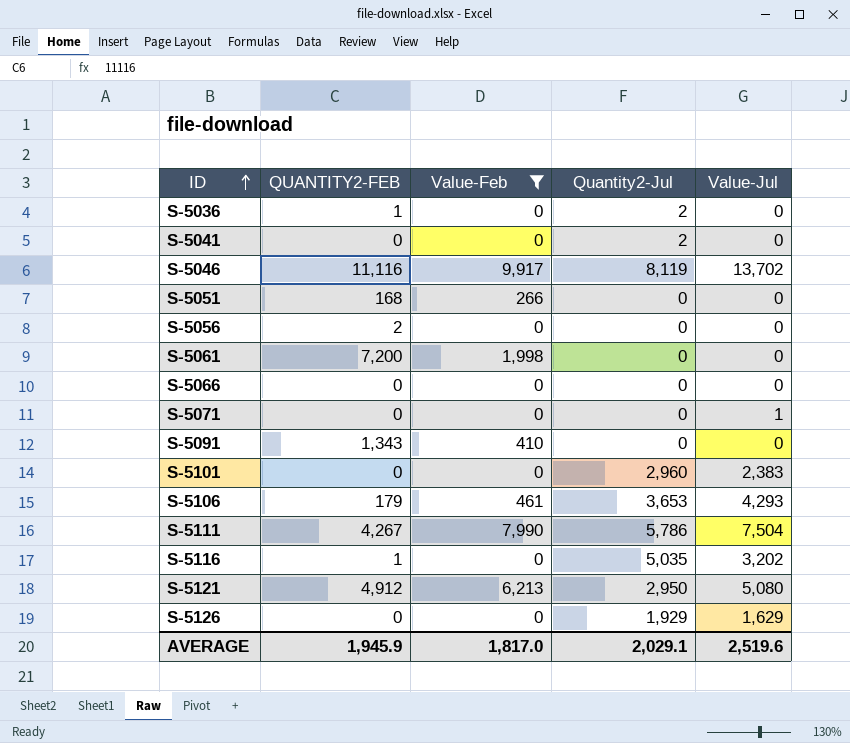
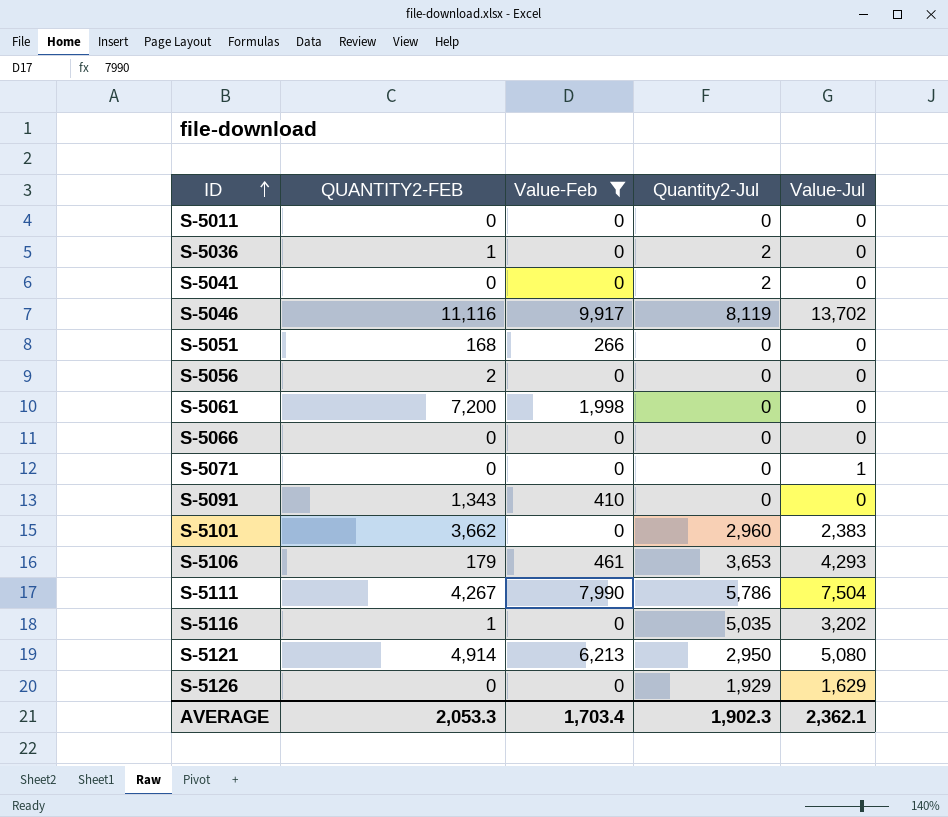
row S-5011: none -> 0 | 0 | 0 | 0
S-5101 | QUANTITY2-FEB: 0 -> 3,662
S-5121 | QUANTITY2-FEB: 4,912 -> 4,914
AVERAGE | QUANTITY2-FEB: 1,945.9 -> 2,053.3
AVERAGE | Value-Feb: 1,817.0 -> 1,703.4
AVERAGE | Quantity2-Jul: 2,029.1 -> 1,902.3
AVERAGE | Value-Jul: 2,519.6 -> 2,362.1

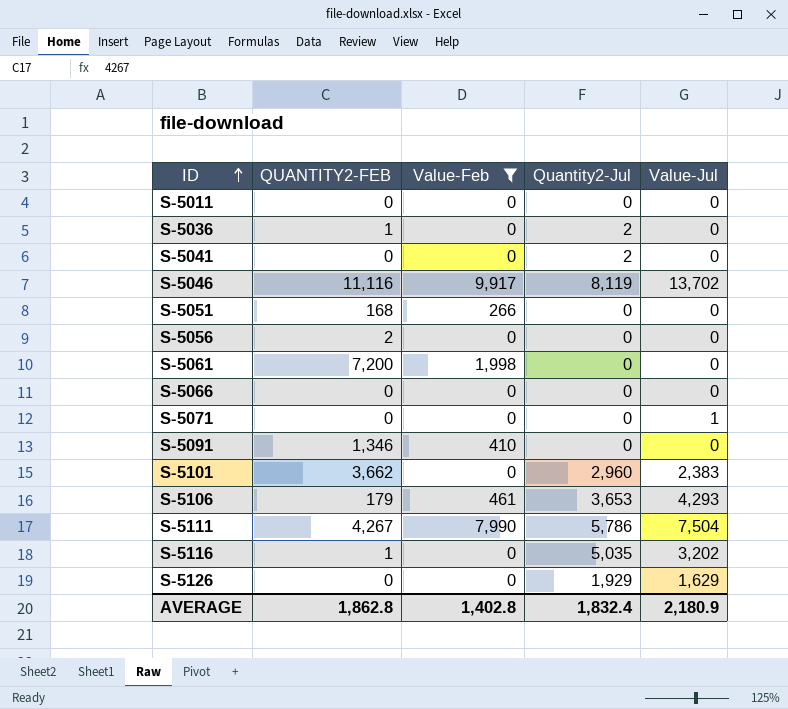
row S-5121: 4,914 | 6,213 | 2,950 | 5,080 -> none
S-5091 | QUANTITY2-FEB: 1,343 -> 1,346
AVERAGE | QUANTITY2-FEB: 2,053.3 -> 1,862.8
AVERAGE | Value-Feb: 1,703.4 -> 1,402.8
AVERAGE | Quantity2-Jul: 1,902.3 -> 1,832.4
AVERAGE | Value-Jul: 2,362.1 -> 2,180.9

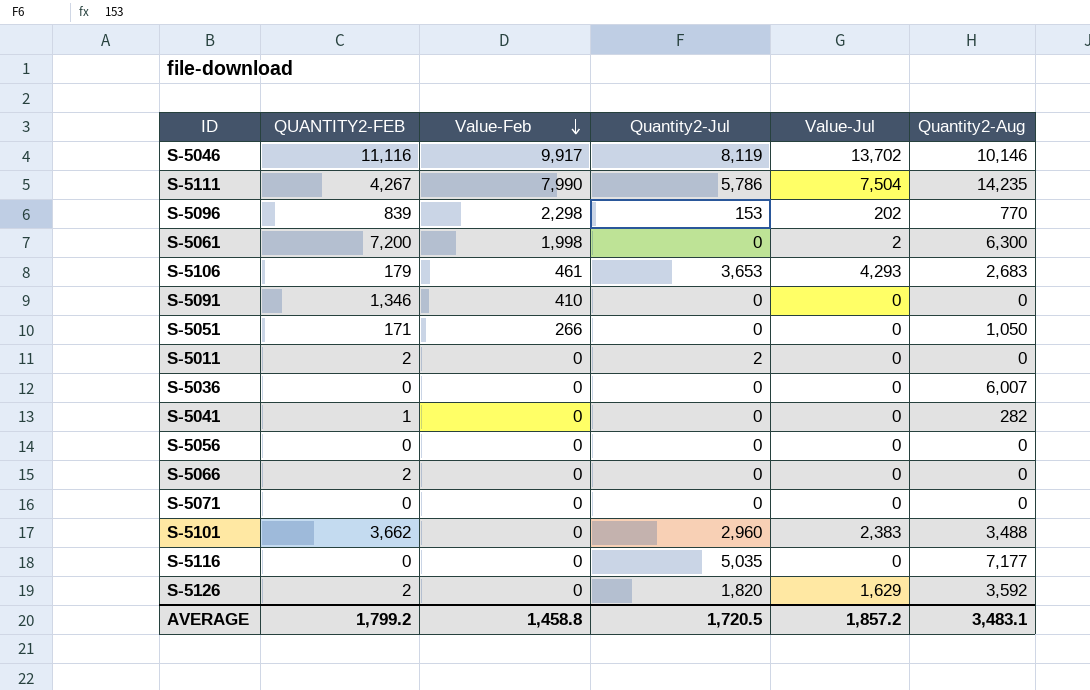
filter: Value-Feb != 2,298 -> none
row order: ID ascending -> Value-Feb descending
column Quantity2-Aug | position: none -> 6
S-5061 | Value-Jul: 0 -> 2
S-5051 | QUANTITY2-FEB: 168 -> 171
S-5011 | QUANTITY2-FEB: 0 -> 2
S-5011 | Quantity2-Jul: 0 -> 2
S-5036 | QUANTITY2-FEB: 1 -> 0
S-5036 | Quantity2-Jul: 2 -> 0
S-5041 | QUANTITY2-FEB: 0 -> 1
S-5041 | Quantity2-Jul: 2 -> 0
S-5056 | QUANTITY2-FEB: 2 -> 0
S-5066 | QUANTITY2-FEB: 0 -> 2
S-5071 | Value-Jul: 1 -> 0
S-5116 | QUANTITY2-FEB: 1 -> 0
S-5116 | Value-Jul: 3,202 -> 0
S-5126 | QUANTITY2-FEB: 0 -> 2
S-5126 | Quantity2-Jul: 1,929 -> 1,820
AVERAGE | QUANTITY2-FEB: 1,862.8 -> 1,799.2
AVERAGE | Value-Feb: 1,402.8 -> 1,458.8
AVERAGE | Quantity2-Jul: 1,832.4 -> 1,720.5
AVERAGE | Value-Jul: 2,180.9 -> 1,857.2

